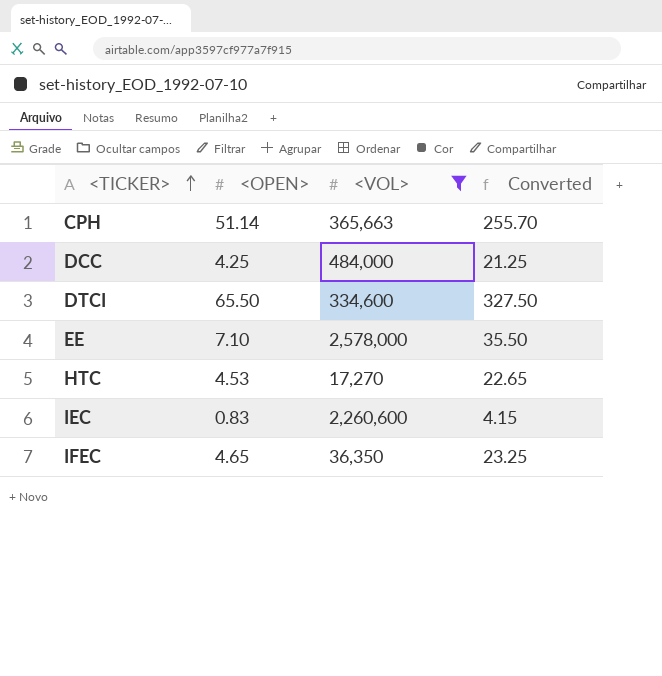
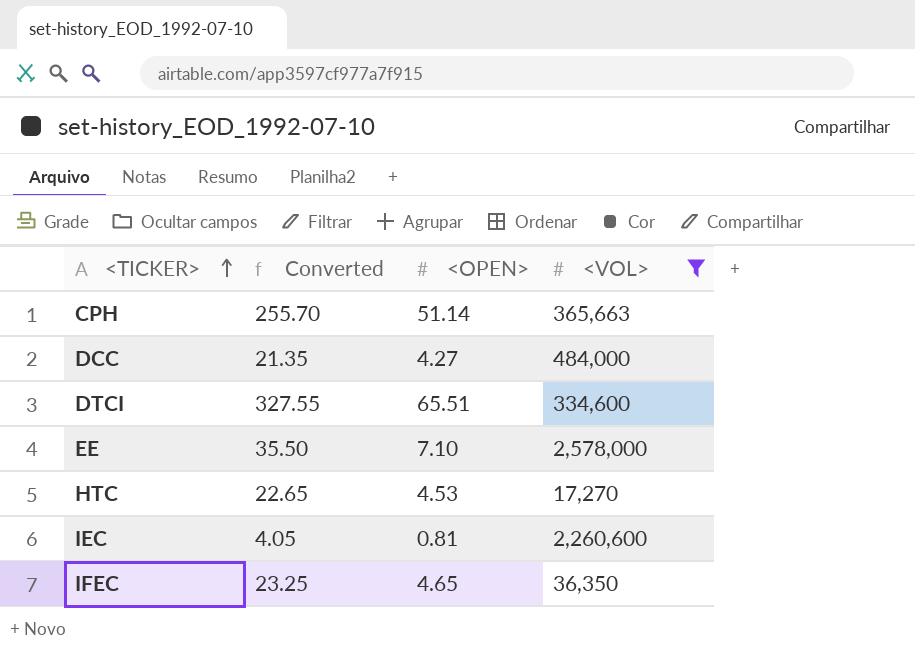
column Converted | position: 4 -> 2
DCC | Converted: 21.25 -> 21.35
DCC | <OPEN>: 4.25 -> 4.27
DTCI | Converted: 327.50 -> 327.55
DTCI | <OPEN>: 65.50 -> 65.51
IEC | Converted: 4.15 -> 4.05
IEC | <OPEN>: 0.83 -> 0.81

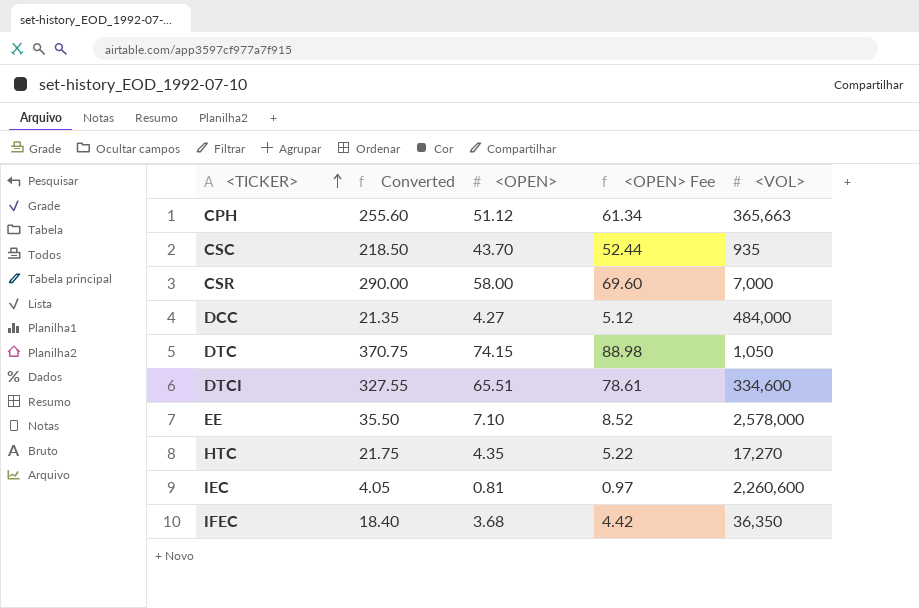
filter: <VOL> >= 17,270 -> none
column <OPEN> Fee | formula: none -> [<OPEN>] * 1.2
CPH | Converted: 255.70 -> 255.60
CPH | <OPEN>: 51.14 -> 51.12
HTC | Converted: 22.65 -> 21.75
HTC | <OPEN>: 4.53 -> 4.35
IFEC | Converted: 23.25 -> 18.40
IFEC | <OPEN>: 4.65 -> 3.68

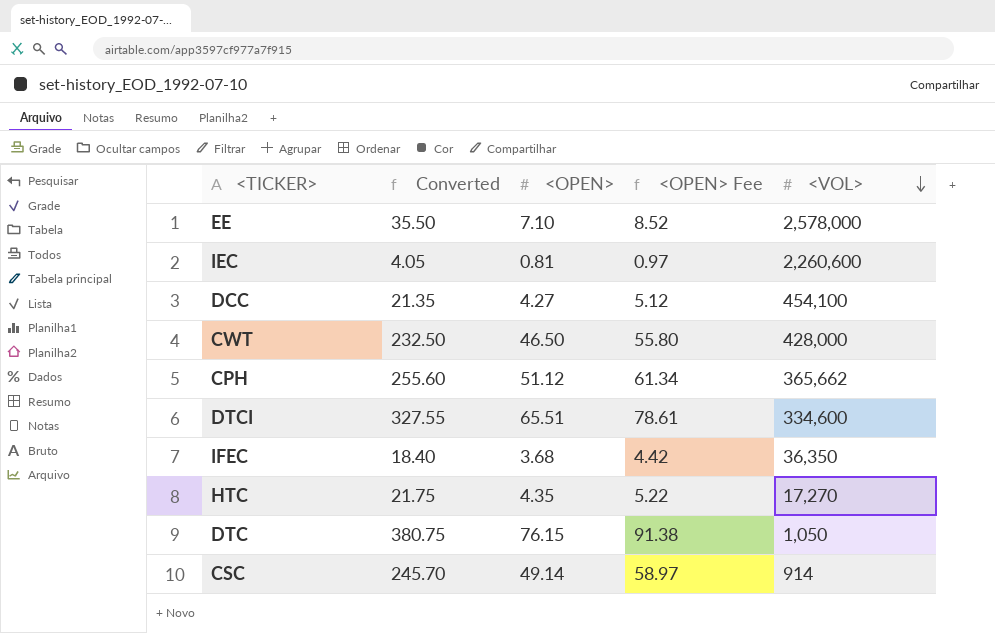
row order: <TICKER> ascending -> <VOL> descending
row CSR: 290.00 | 58.00 | 69.60 | 7,000 -> none
DCC | <VOL>: 484,000 -> 454,100
row CWT: none -> 232.50 | 46.50 | 55.80 | 428,000
CPH | <VOL>: 365,663 -> 365,662
DTC | Converted: 370.75 -> 380.75
DTC | <OPEN>: 74.15 -> 76.15
DTC | <OPEN> Fee: 88.98 -> 91.38
CSC | Converted: 218.50 -> 245.70
CSC | <OPEN>: 43.70 -> 49.14
CSC | <OPEN> Fee: 52.44 -> 58.97
CSC | <VOL>: 935 -> 914

